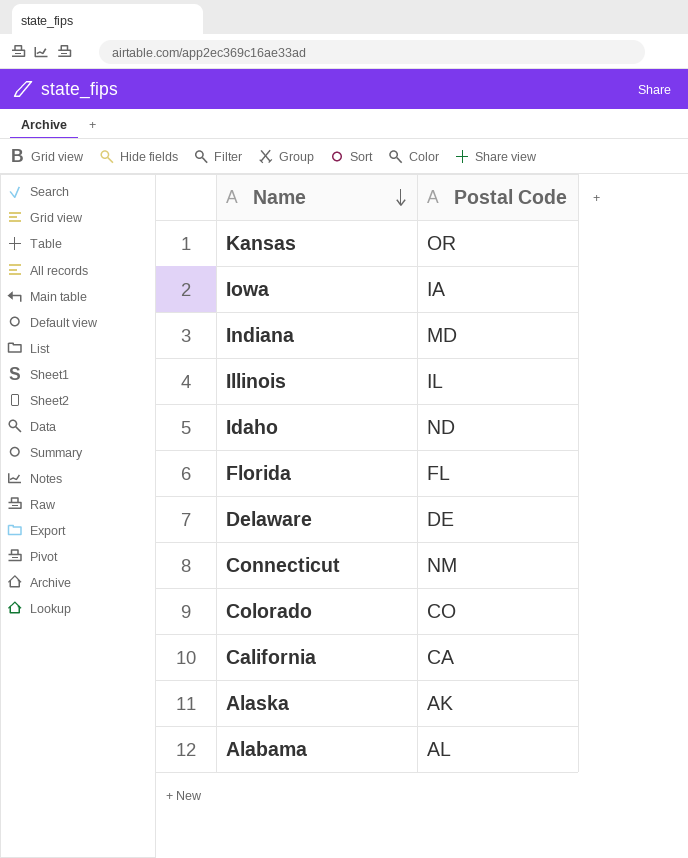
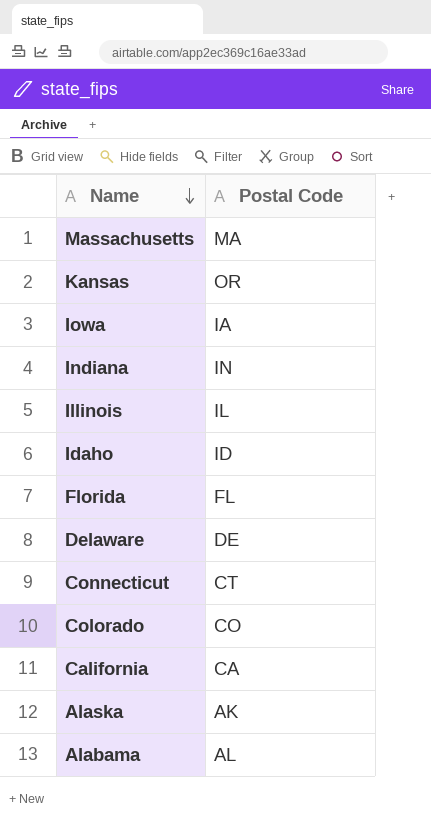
row Massachusetts: none -> MA
Indiana | Postal Code: MD -> IN
Idaho | Postal Code: ND -> ID
Connecticut | Postal Code: NM -> CT

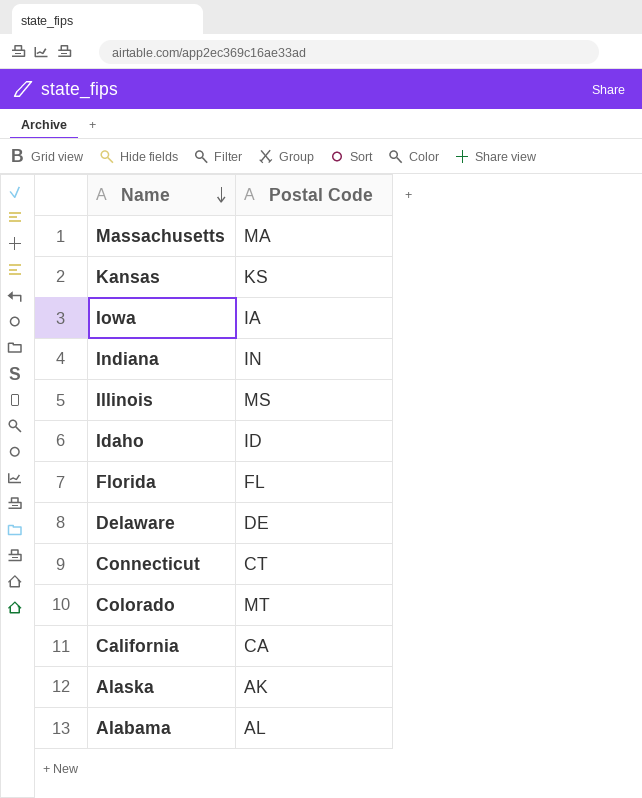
Kansas | Postal Code: OR -> KS
Illinois | Postal Code: IL -> MS
Colorado | Postal Code: CO -> MT

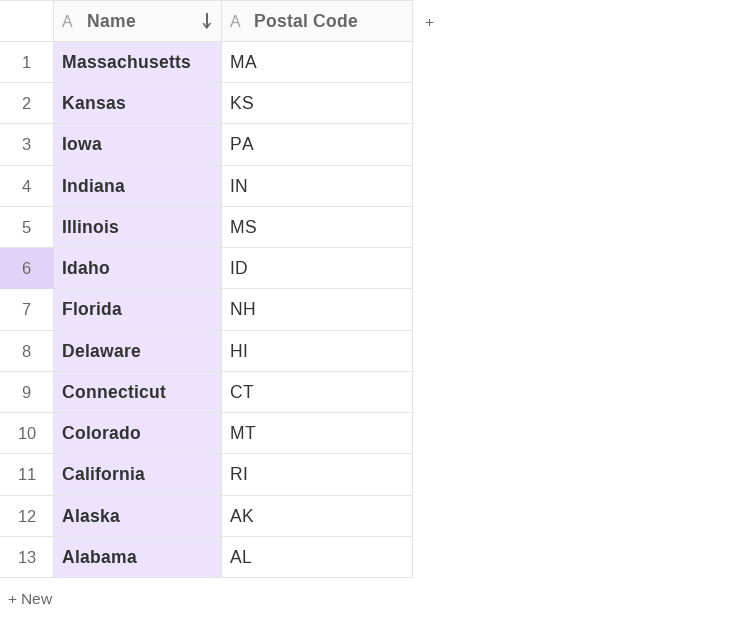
Iowa | Postal Code: IA -> PA
Florida | Postal Code: FL -> NH
Delaware | Postal Code: DE -> HI
California | Postal Code: CA -> RI

